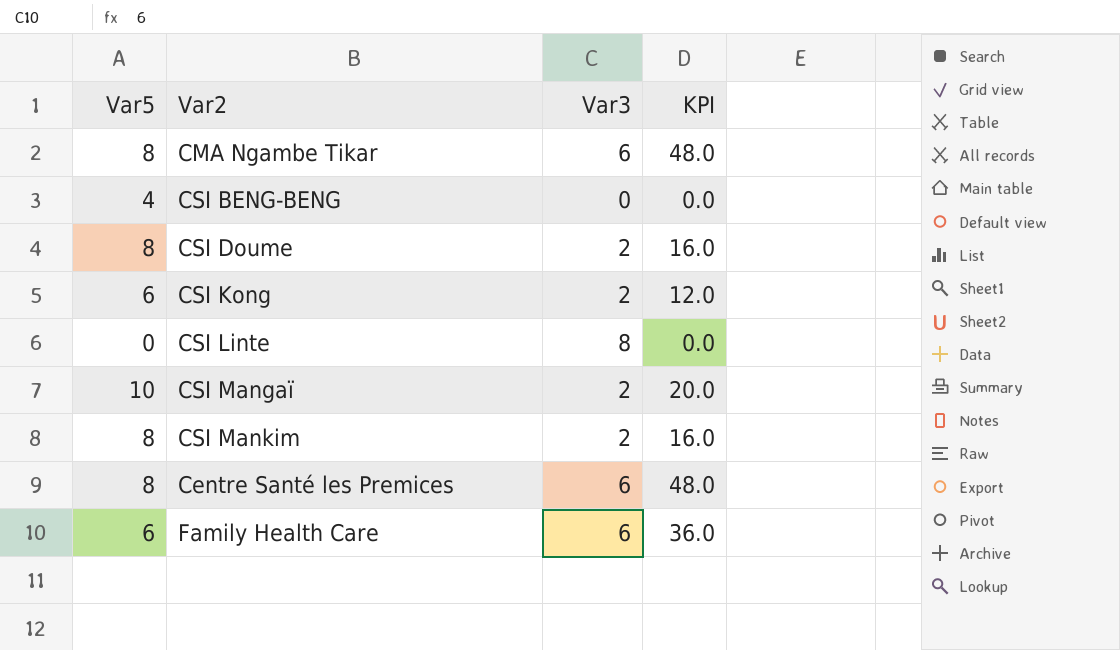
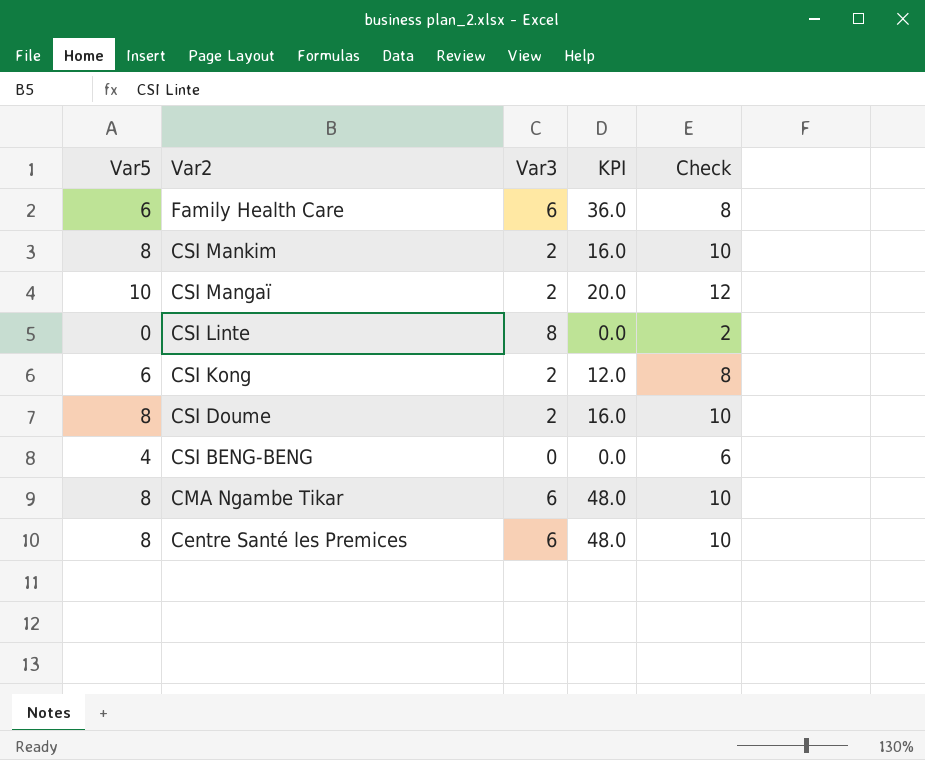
row order: none -> Var2 descending
column Check | formula: none -> [Var5] + 2

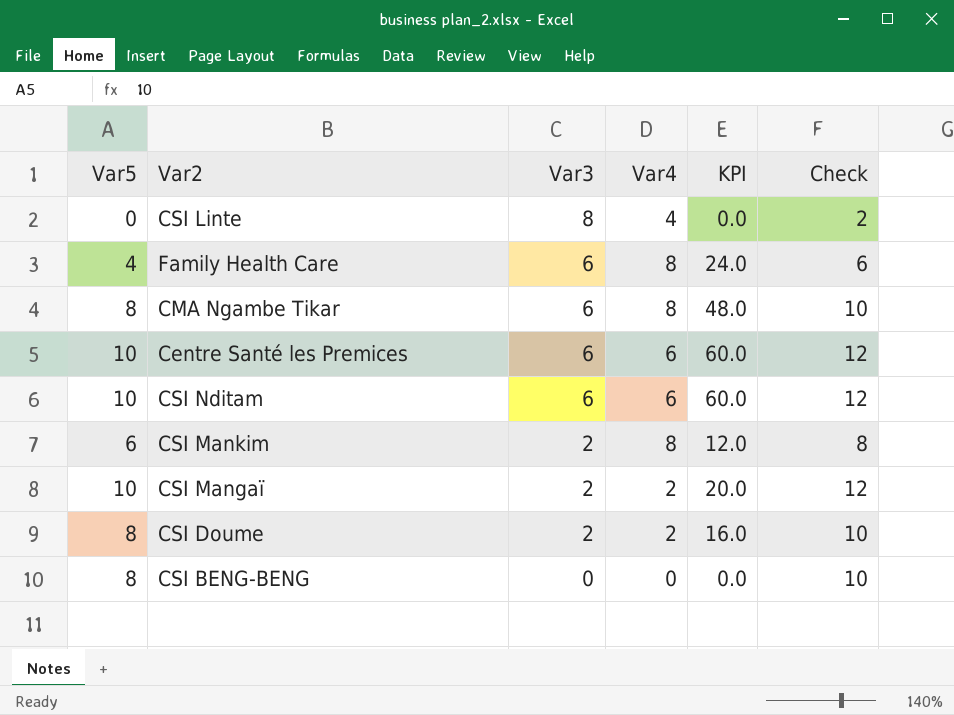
row order: Var2 descending -> Var3 descending
column Var4 | position: none -> 4
row CSI Kong: 6 | 2 | 12.0 | 8 -> none
Family Health Care | Var5: 6 -> 4
Family Health Care | KPI: 36.0 -> 24.0
Family Health Care | Check: 8 -> 6
Centre Santé les Premices | Var5: 8 -> 10
Centre Santé les Premices | KPI: 48.0 -> 60.0
Centre Santé les Premices | Check: 10 -> 12
row CSI Nditam: none -> 10 | 6 | 6 | 60.0 | 12
CSI Mankim | Var5: 8 -> 6
CSI Mankim | KPI: 16.0 -> 12.0
CSI Mankim | Check: 10 -> 8
CSI BENG-BENG | Var5: 4 -> 8
CSI BENG-BENG | Check: 6 -> 10

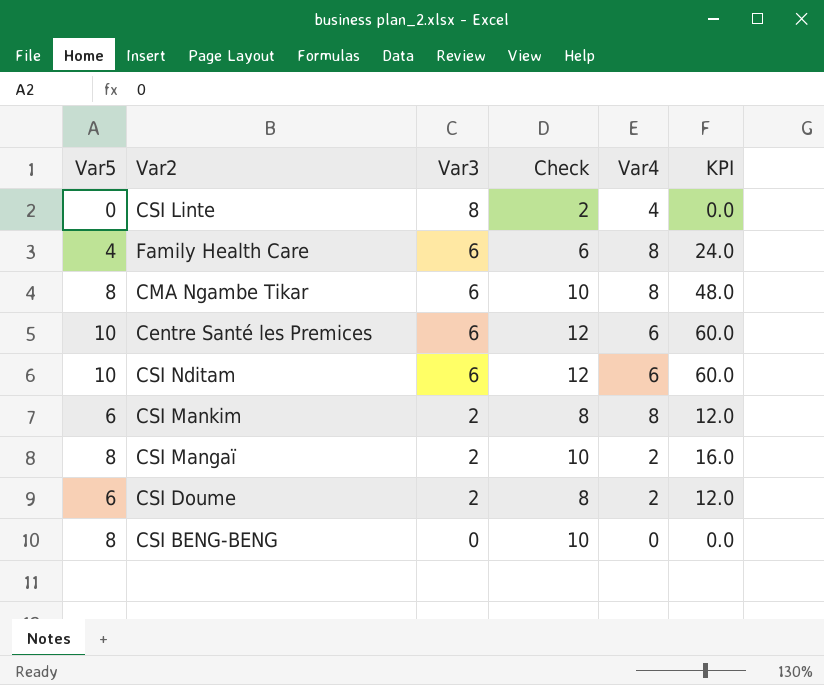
column Check | position: 6 -> 4
CSI Mangaï | Var5: 10 -> 8
CSI Mangaï | Check: 12 -> 10
CSI Mangaï | KPI: 20.0 -> 16.0
CSI Doume | Var5: 8 -> 6
CSI Doume | Check: 10 -> 8
CSI Doume | KPI: 16.0 -> 12.0

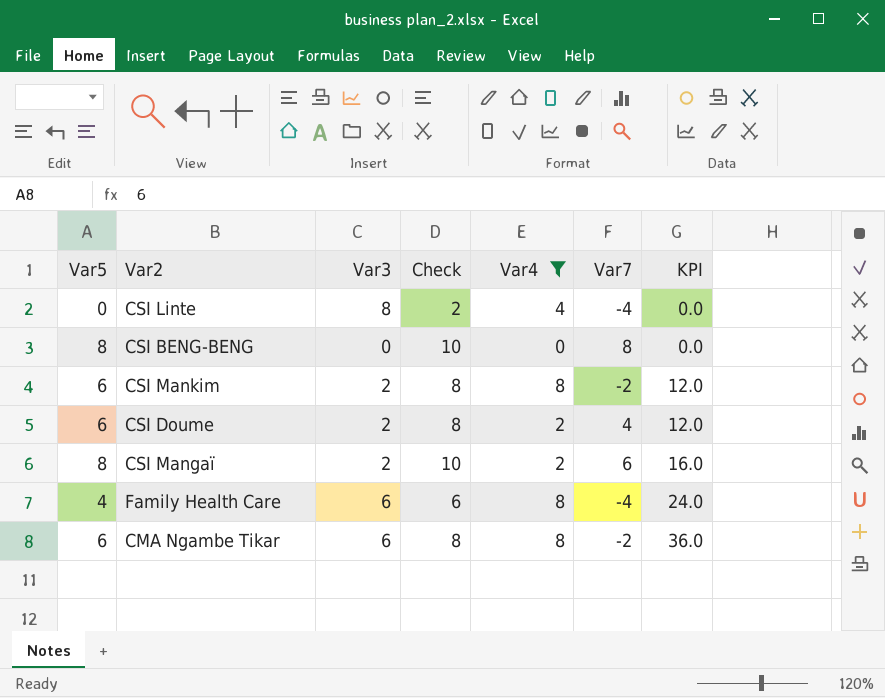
filter: none -> Var4 != 6
row order: Var3 descending -> KPI ascending
column Var7 | formula: none -> [Var5] - [Var4]
CMA Ngambe Tikar | Var5: 8 -> 6
CMA Ngambe Tikar | Check: 10 -> 8
CMA Ngambe Tikar | KPI: 48.0 -> 36.0

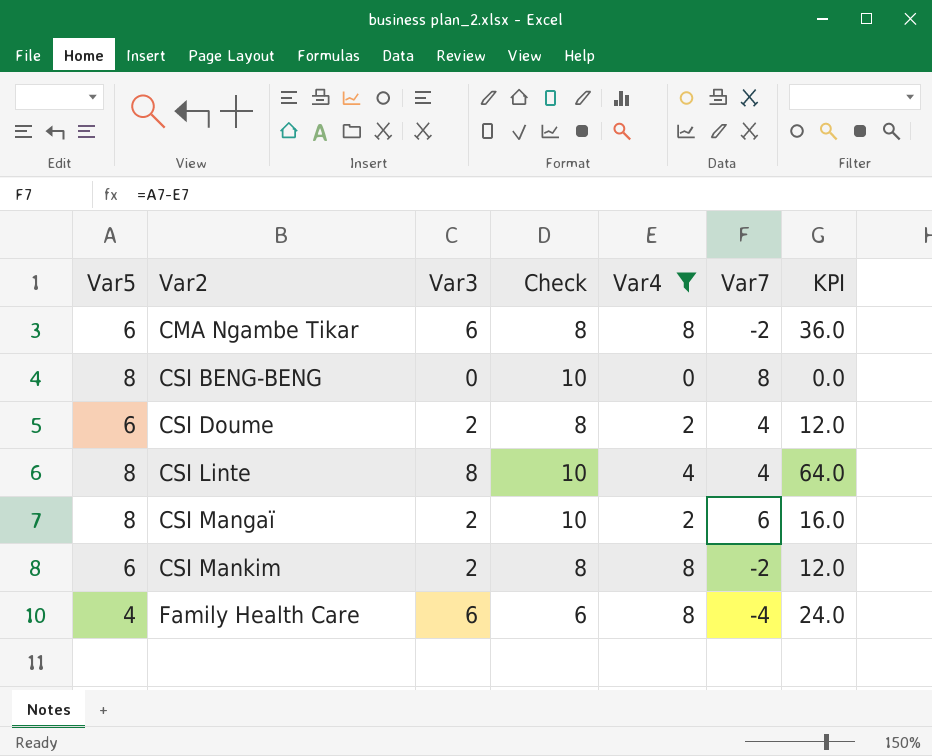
row order: KPI ascending -> Var2 ascending
CSI Linte | Var5: 0 -> 8
CSI Linte | Check: 2 -> 10
CSI Linte | Var7: -4 -> 4
CSI Linte | KPI: 0.0 -> 64.0

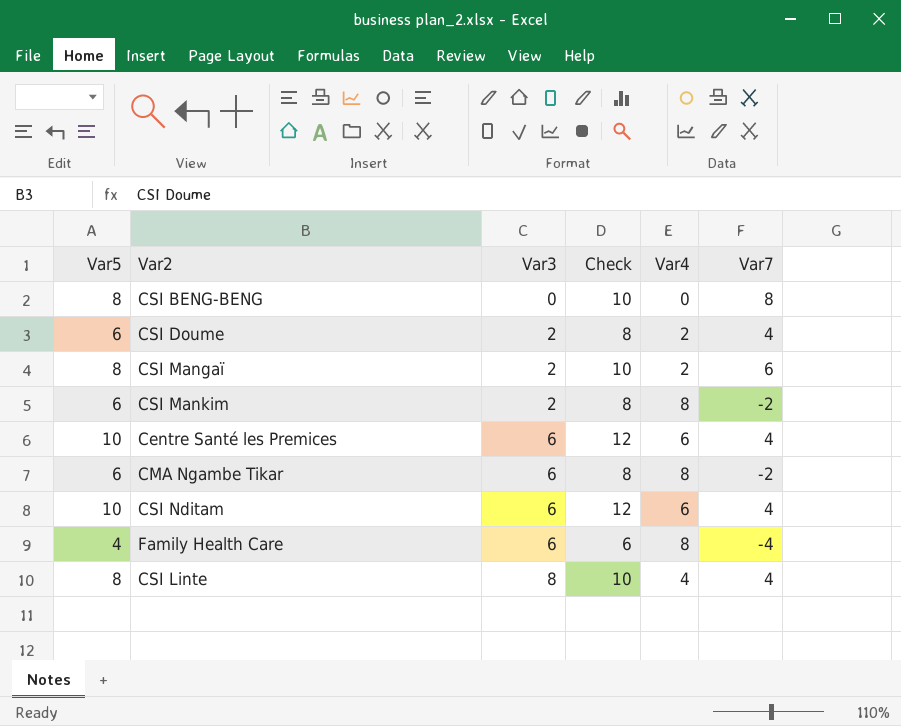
filter: Var4 != 6 -> none
row order: Var2 ascending -> Var3 ascending
column KPI | formula: [Var5] * [Var3] -> none

